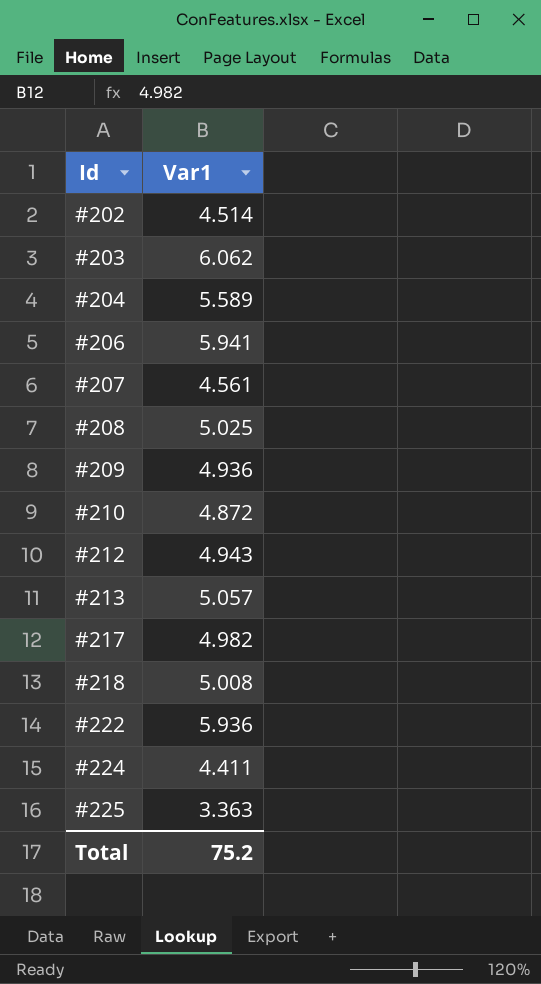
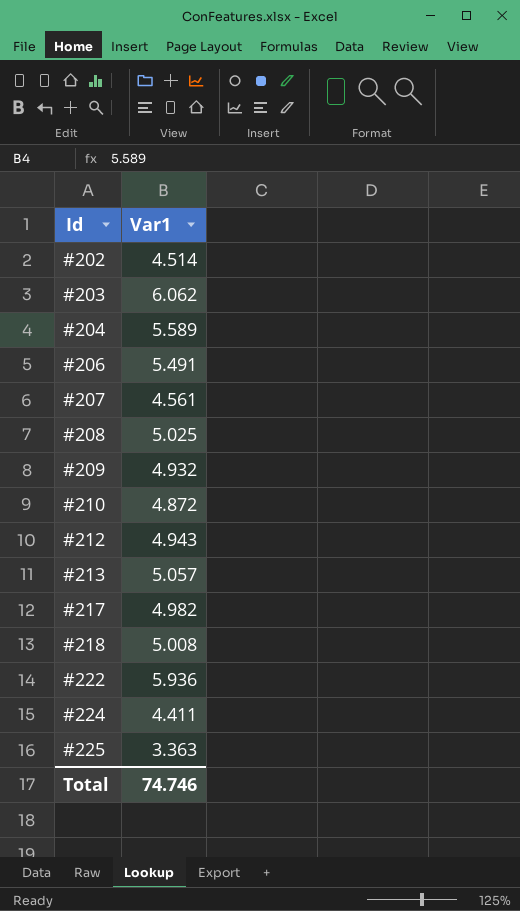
#206 | Var1: 5.941 -> 5.491
#209 | Var1: 4.936 -> 4.932
Total | Var1: 75.2 -> 74.746

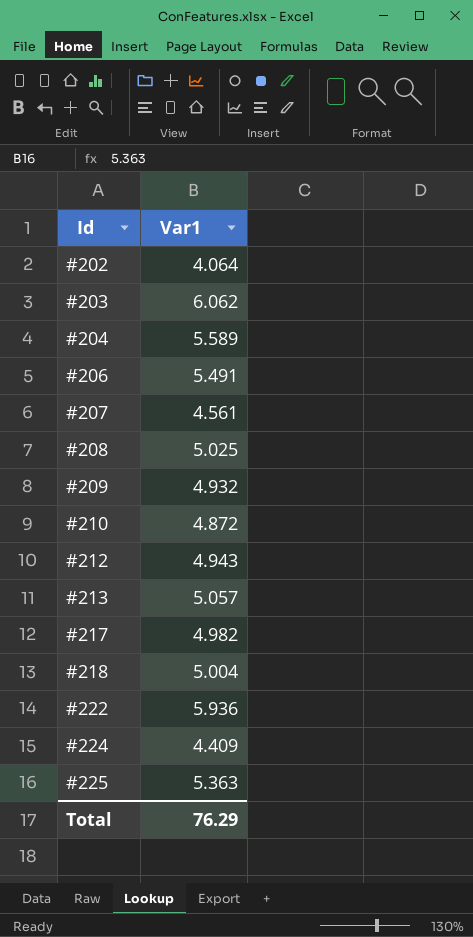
#202 | Var1: 4.514 -> 4.064
#218 | Var1: 5.008 -> 5.004
#224 | Var1: 4.411 -> 4.409
#225 | Var1: 3.363 -> 5.363
Total | Var1: 74.746 -> 76.29

